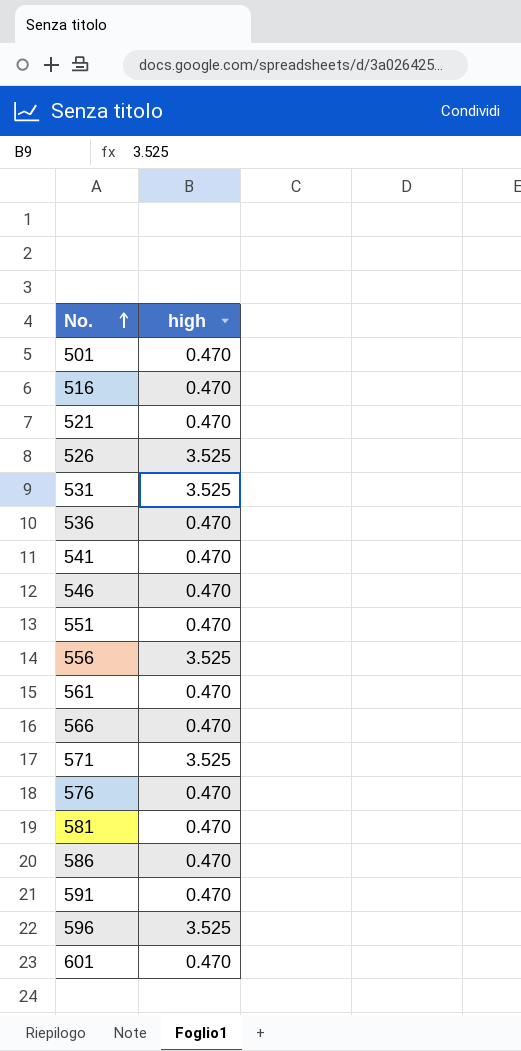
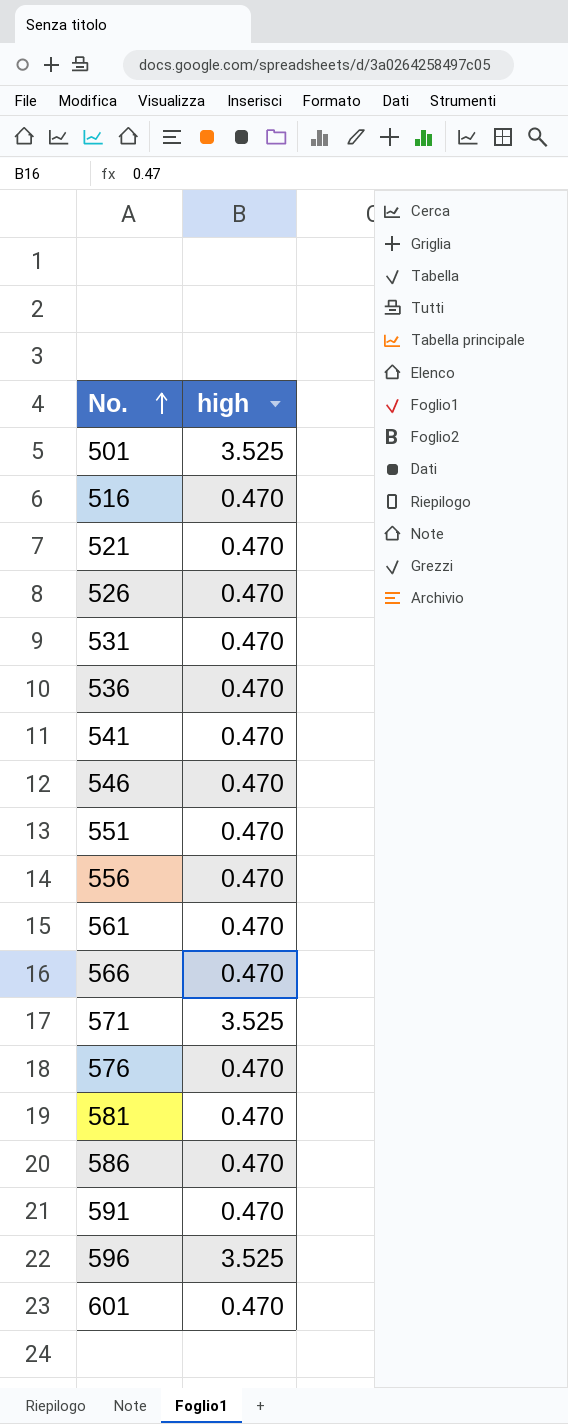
501 | high: 0.470 -> 3.525
526 | high: 3.525 -> 0.470
531 | high: 3.525 -> 0.470
556 | high: 3.525 -> 0.470

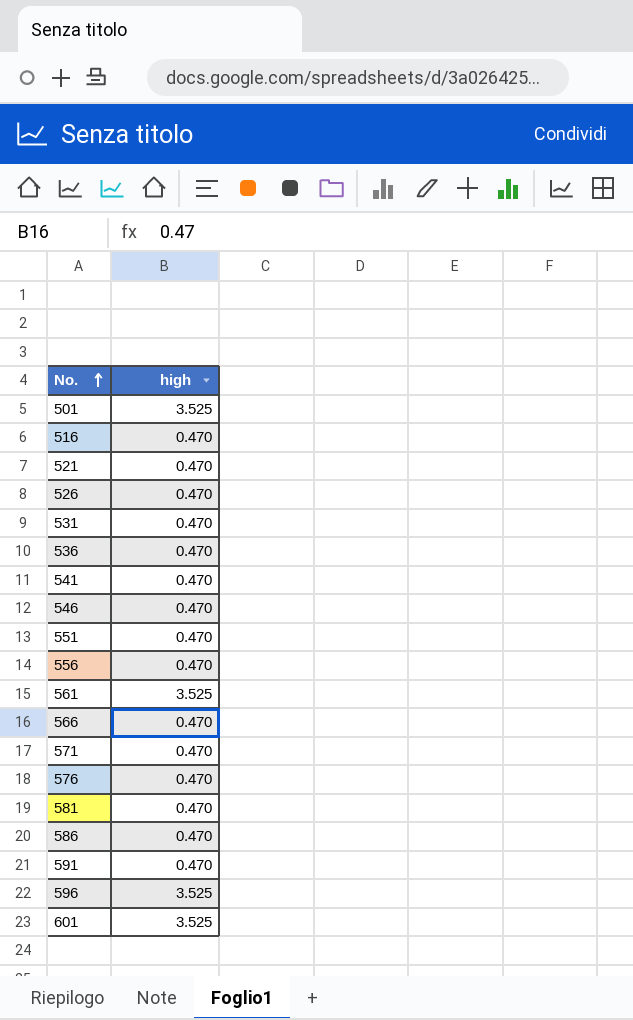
561 | high: 0.470 -> 3.525
571 | high: 3.525 -> 0.470
601 | high: 0.470 -> 3.525

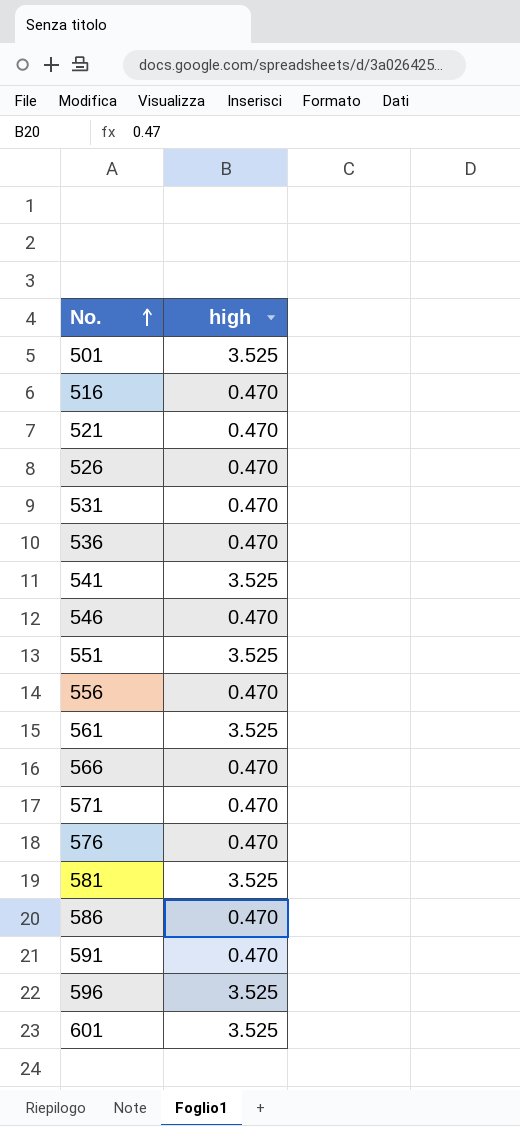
541 | high: 0.470 -> 3.525
551 | high: 0.470 -> 3.525
581 | high: 0.470 -> 3.525

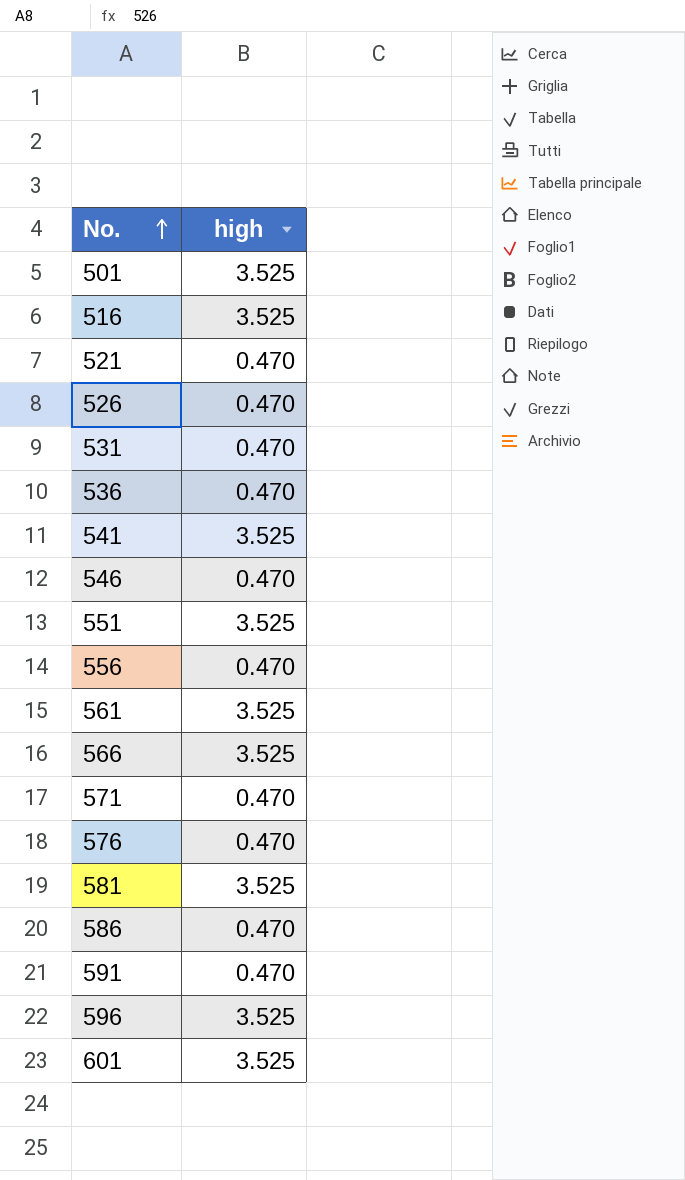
516 | high: 0.470 -> 3.525
566 | high: 0.470 -> 3.525

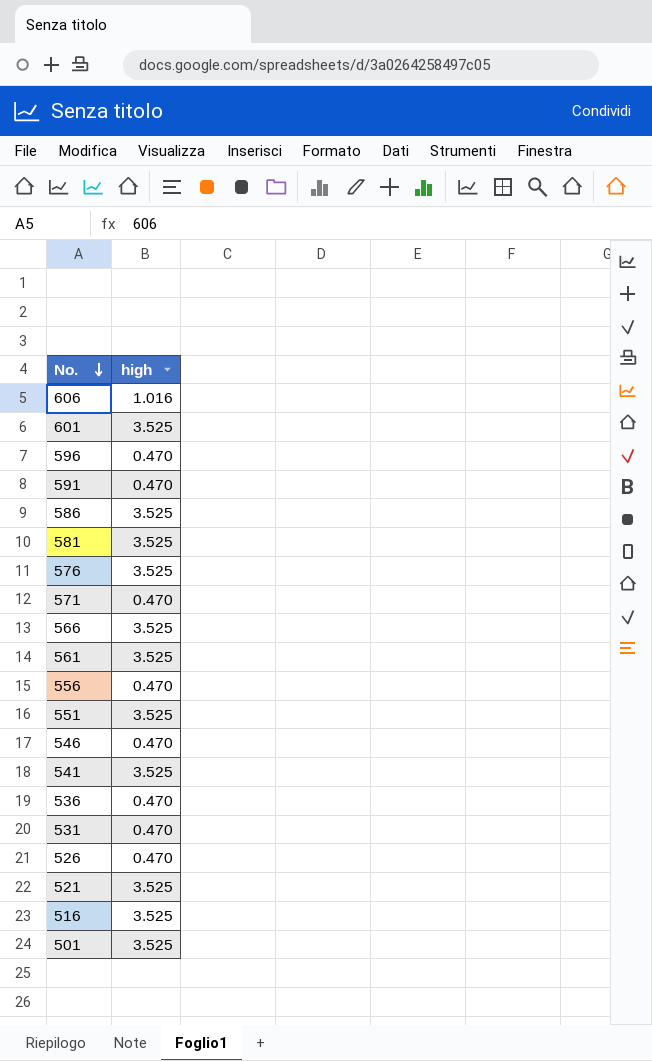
row order: No. ascending -> No. descending
row 606: none -> 1.016
596 | high: 3.525 -> 0.470
586 | high: 0.470 -> 3.525
576 | high: 0.470 -> 3.525
521 | high: 0.470 -> 3.525

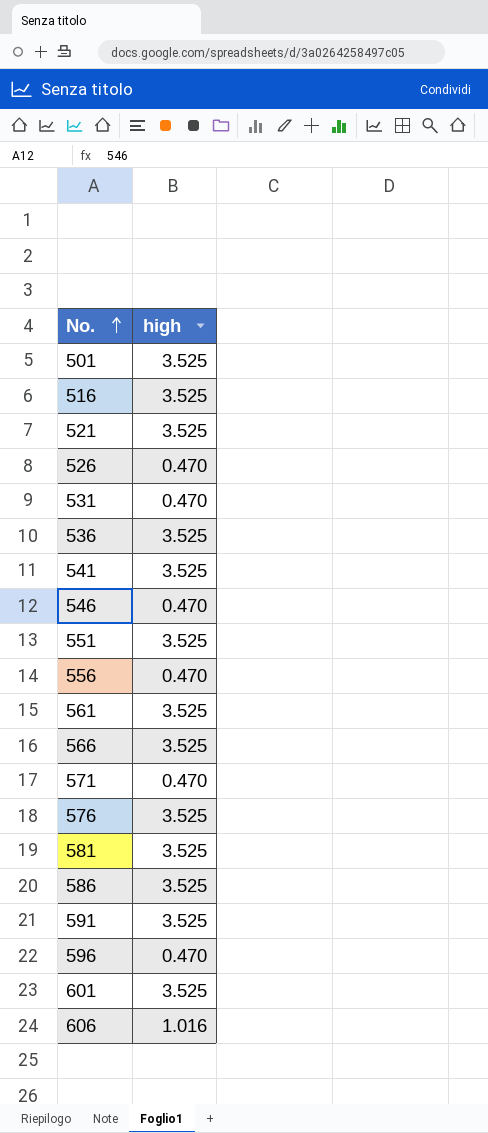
row order: No. descending -> No. ascending
536 | high: 0.470 -> 3.525
591 | high: 0.470 -> 3.525

